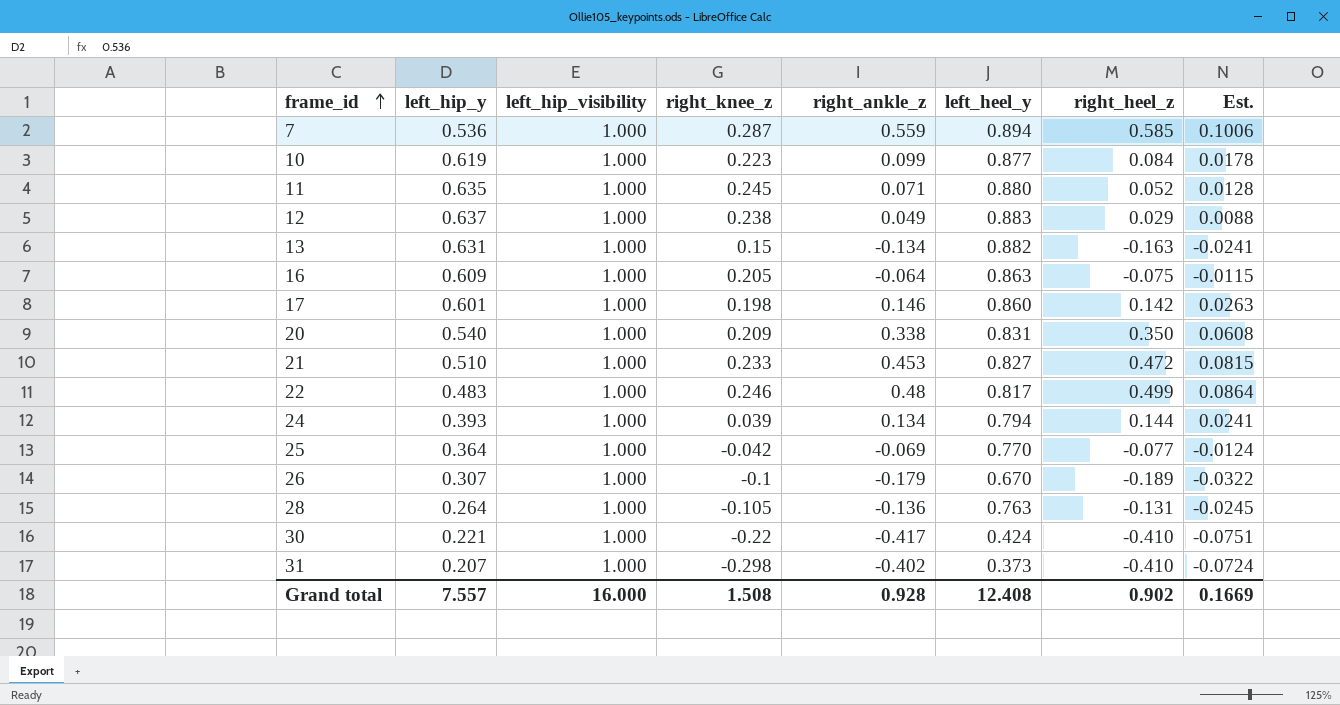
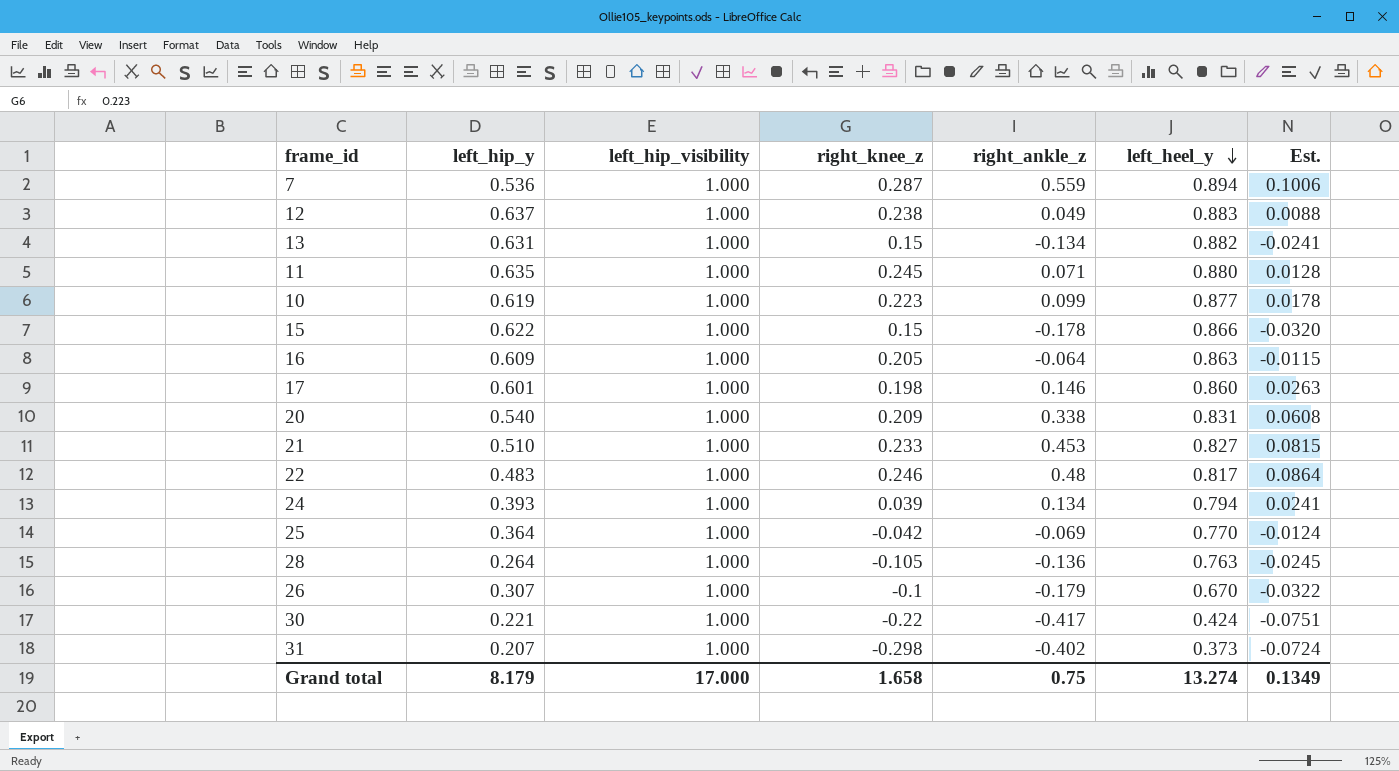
row order: frame_id ascending -> left_heel_y descending
column right_heel_z | position: 7 -> none
row 15: none -> 0.622 | 1.000 | 0.15 | -0.178 | 0.866 | -0.0320
Grand total | left_hip_y: 7.557 -> 8.179
Grand total | left_hip_visibility: 16.000 -> 17.000
Grand total | right_knee_z: 1.508 -> 1.658
Grand total | right_ankle_z: 0.928 -> 0.75
Grand total | left_heel_y: 12.408 -> 13.274
Grand total | Est.: 0.1669 -> 0.1349

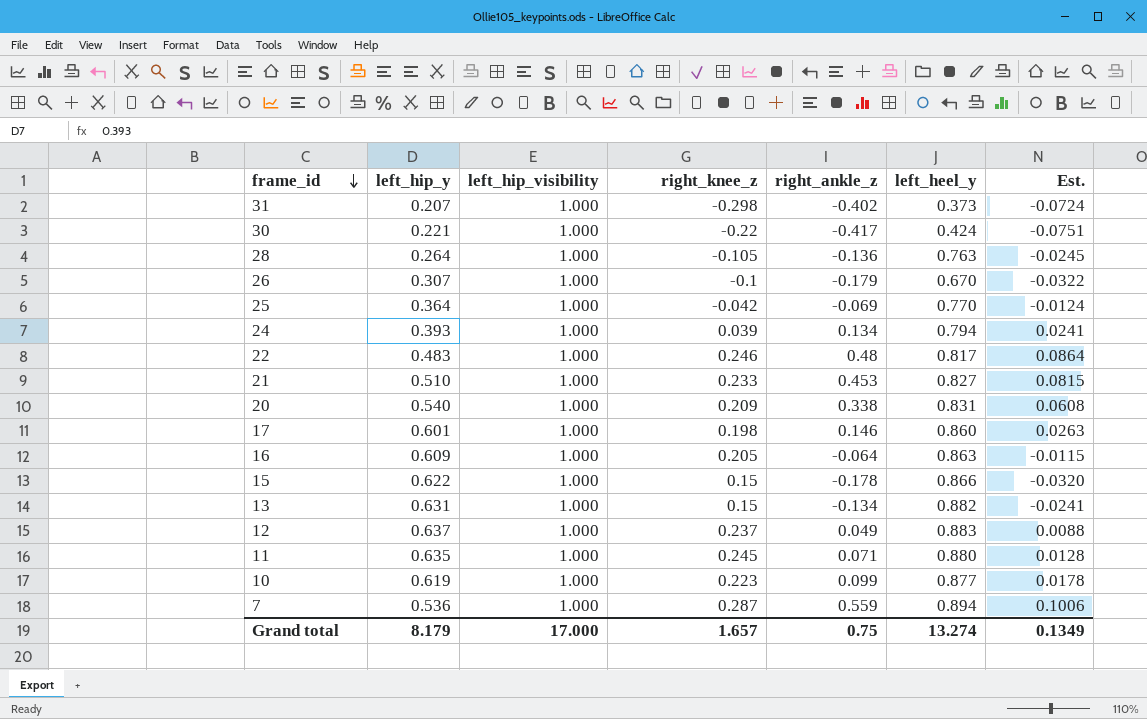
row order: left_heel_y descending -> frame_id descending
12 | right_knee_z: 0.238 -> 0.237
Grand total | right_knee_z: 1.658 -> 1.657

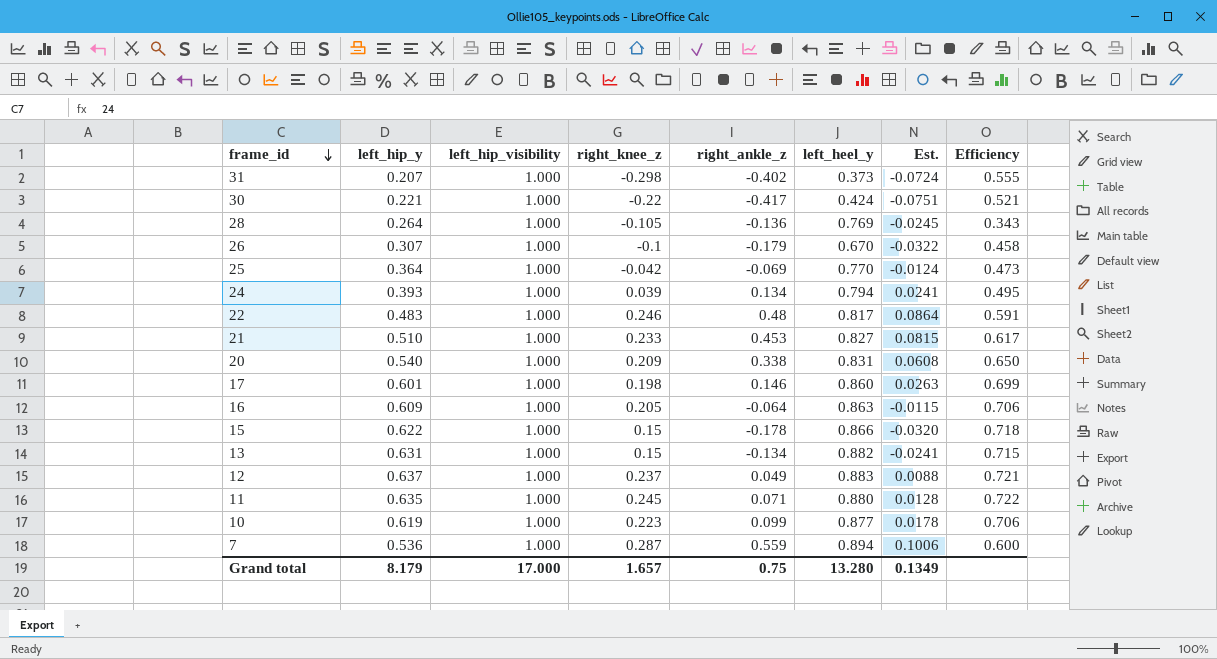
column Efficiency | formula: none -> [left_hip_y] / [left_heel_y]
28 | left_heel_y: 0.763 -> 0.769
Grand total | left_heel_y: 13.274 -> 13.280

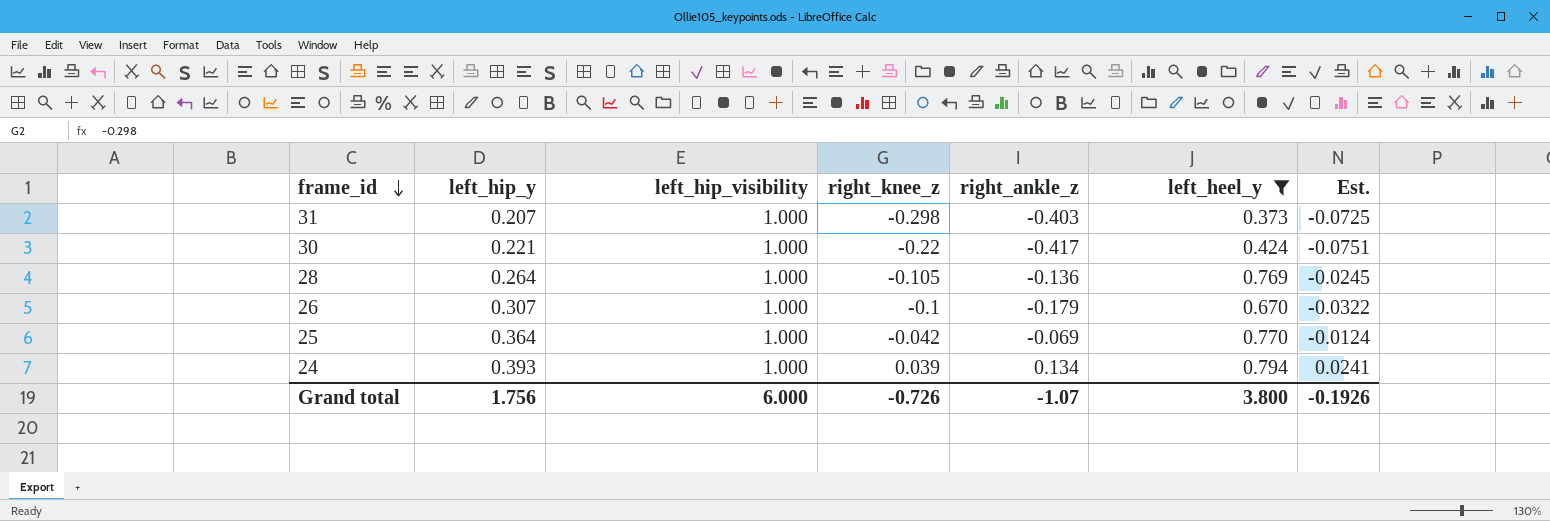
filter: none -> left_heel_y <= 0.794
column Efficiency | formula: [left_hip_y] / [left_heel_y] -> none
31 | right_ankle_z: -0.402 -> -0.403
31 | Est.: -0.0724 -> -0.0725
Grand total | left_hip_y: 8.179 -> 1.756
Grand total | left_hip_visibility: 17.000 -> 6.000
Grand total | right_knee_z: 1.657 -> -0.726
Grand total | right_ankle_z: 0.75 -> -1.07
Grand total | left_heel_y: 13.280 -> 3.800
Grand total | Est.: 0.1349 -> -0.1926

